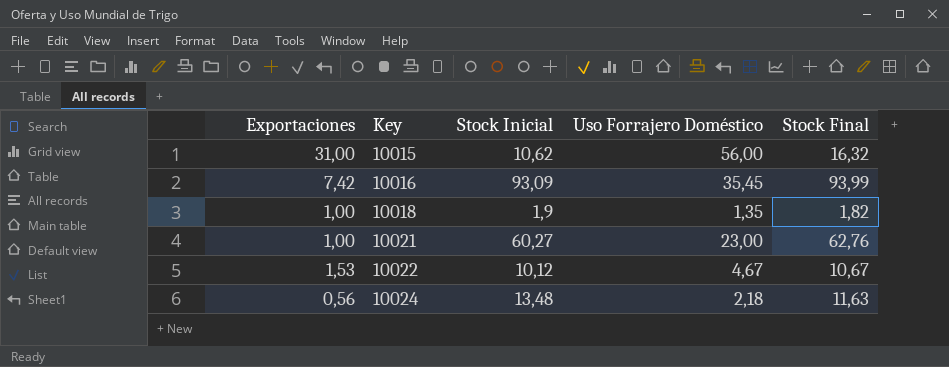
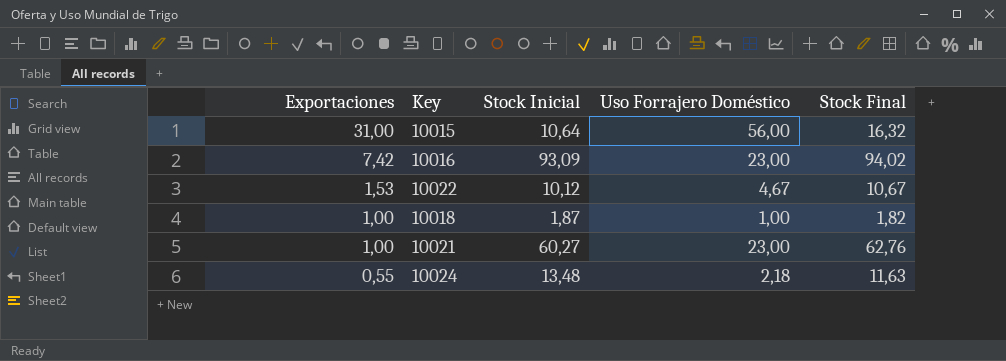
row order: Key ascending -> Exportaciones descending
10015 | Stock Inicial: 10,62 -> 10,64
10016 | Uso Forrajero Doméstico: 35,45 -> 23,00
10016 | Stock Final: 93,99 -> 94,02
10018 | Stock Inicial: 1,9 -> 1,87
10018 | Uso Forrajero Doméstico: 1,35 -> 1,00
10024 | Exportaciones: 0,56 -> 0,55

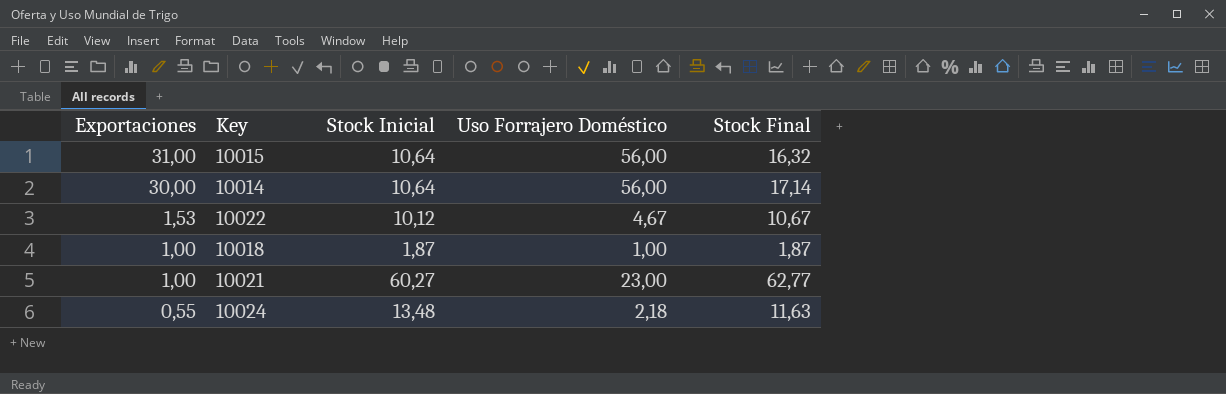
row 10016: 7,42 | 93,09 | 23,00 | 94,02 -> none
row 10014: none -> 30,00 | 10,64 | 56,00 | 17,14
10018 | Stock Final: 1,82 -> 1,87
10021 | Stock Final: 62,76 -> 62,77

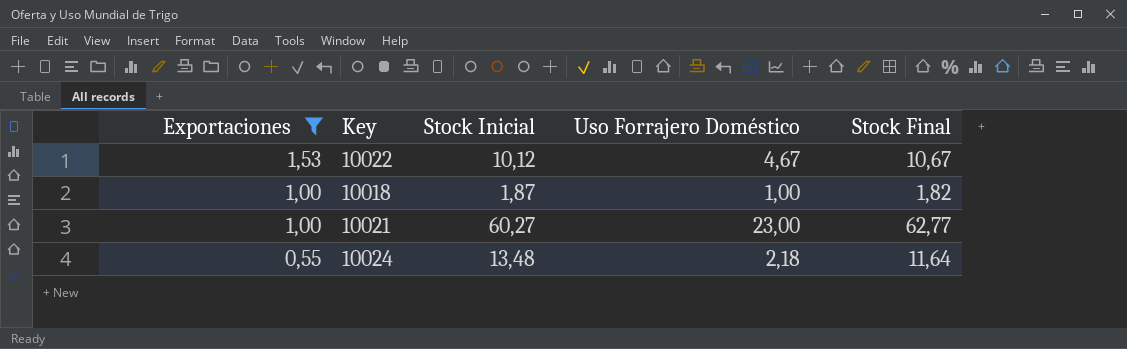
filter: none -> Exportaciones <= 1,53
10018 | Stock Final: 1,87 -> 1,82
10024 | Stock Final: 11,63 -> 11,64

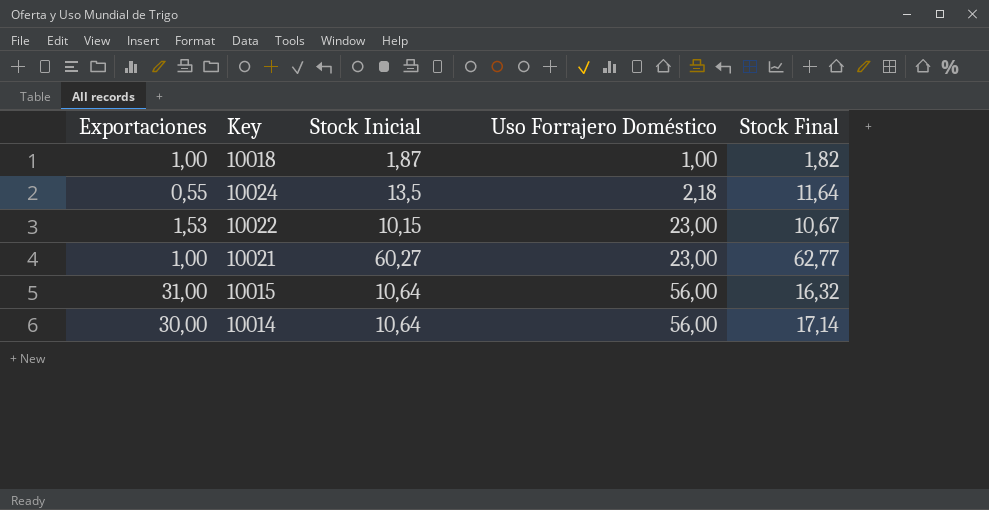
filter: Exportaciones <= 1,53 -> none
row order: Exportaciones descending -> Uso Forrajero Doméstico ascending
10024 | Stock Inicial: 13,48 -> 13,5
10022 | Stock Inicial: 10,12 -> 10,15
10022 | Uso Forrajero Doméstico: 4,67 -> 23,00

